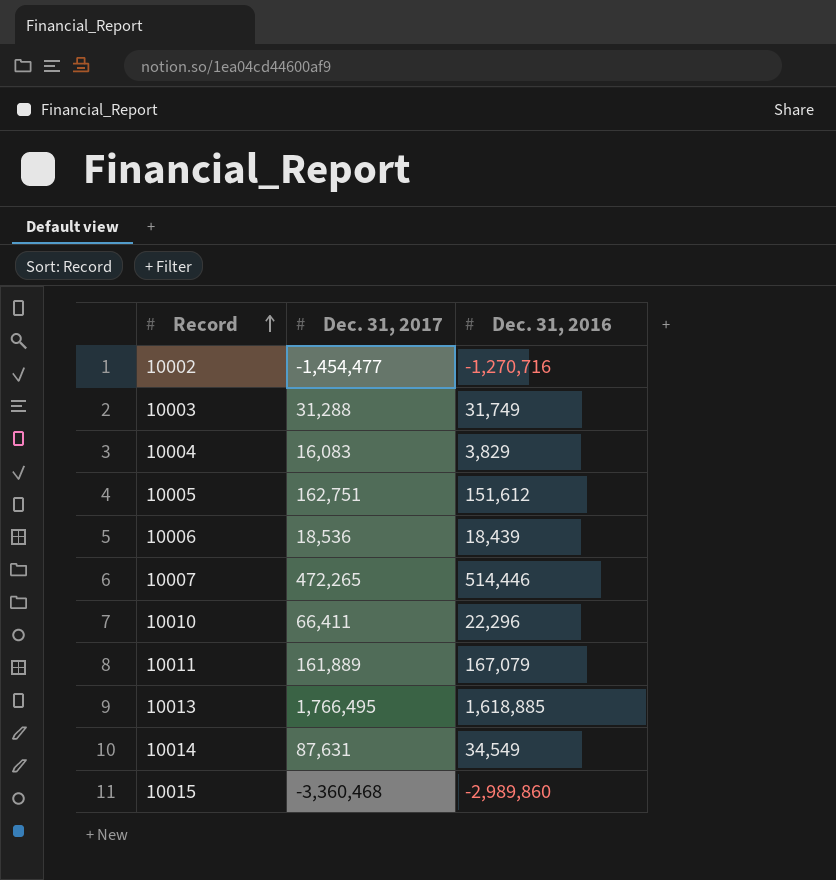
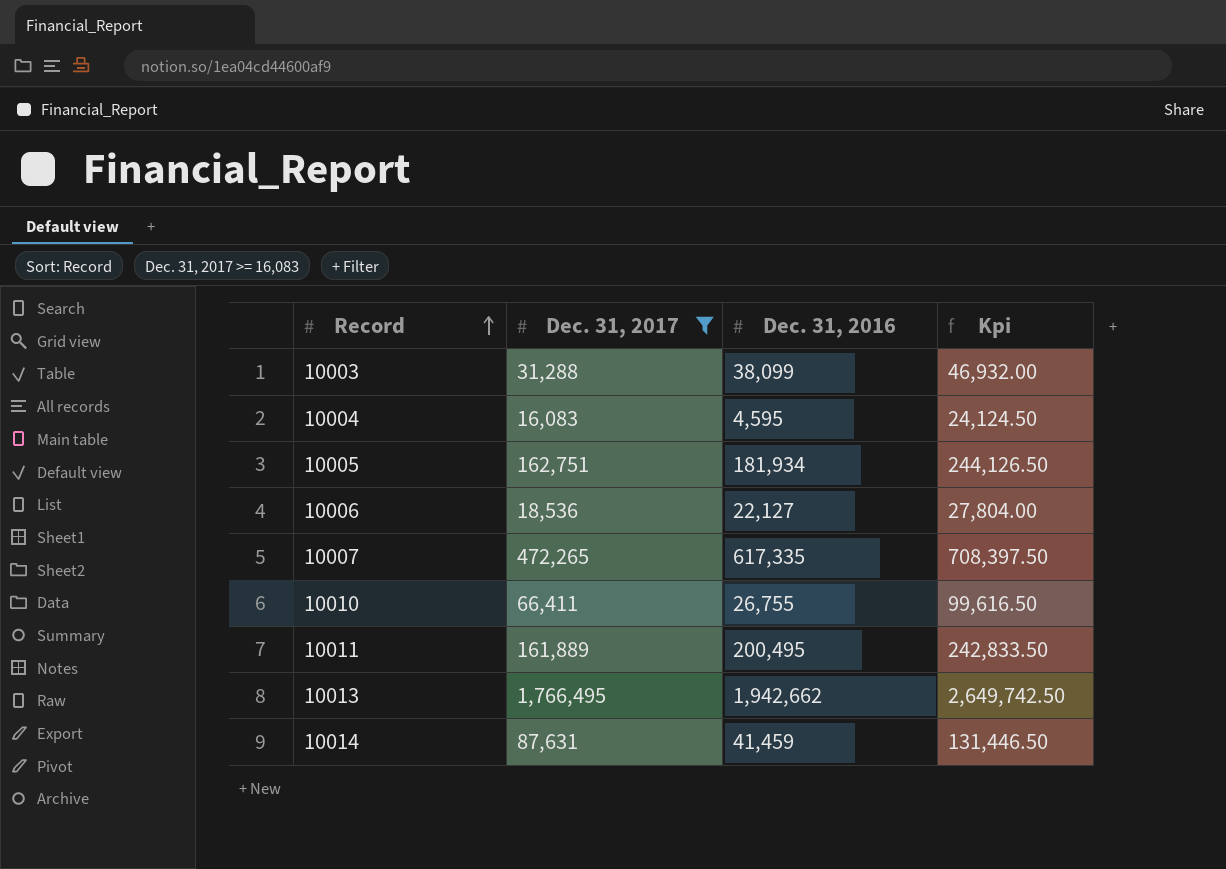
filter: none -> Dec. 31, 2017 >= 16,083
column Kpi | formula: none -> [Dec. 31, 2017] * 1.5
10003 | Dec. 31, 2016: 31,749 -> 38,099
10004 | Dec. 31, 2016: 3,829 -> 4,595
10005 | Dec. 31, 2016: 151,612 -> 181,934
10006 | Dec. 31, 2016: 18,439 -> 22,127
10007 | Dec. 31, 2016: 514,446 -> 617,335
10010 | Dec. 31, 2016: 22,296 -> 26,755
10011 | Dec. 31, 2016: 167,079 -> 200,495
10013 | Dec. 31, 2016: 1,618,885 -> 1,942,662
10014 | Dec. 31, 2016: 34,549 -> 41,459

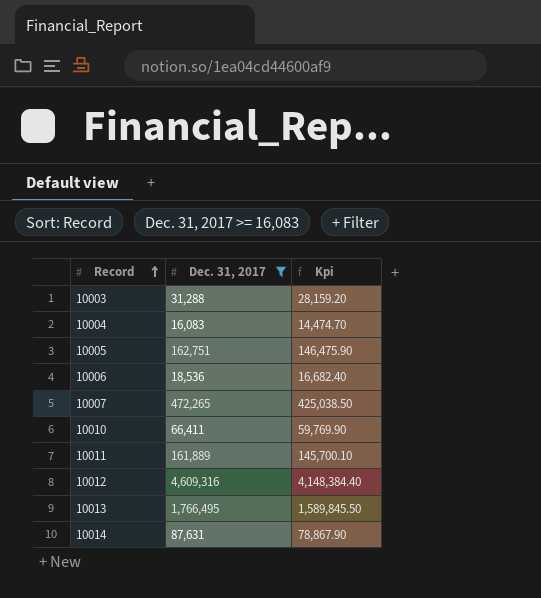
column Dec. 31, 2016 | position: 3 -> none
column Kpi | formula: [Dec. 31, 2017] * 1.5 -> [Dec. 31, 2017] * 0.9
row 10012: none -> 4,609,316 | 4,148,384.40

